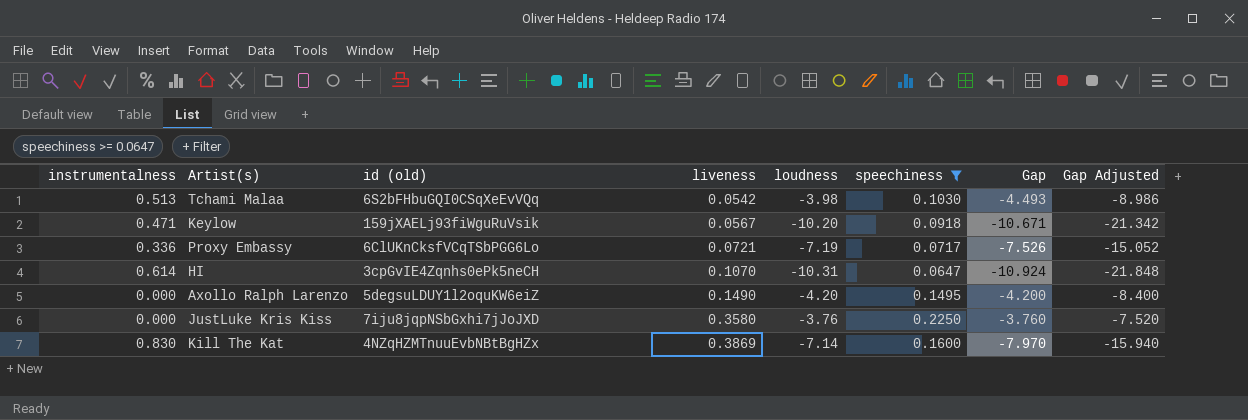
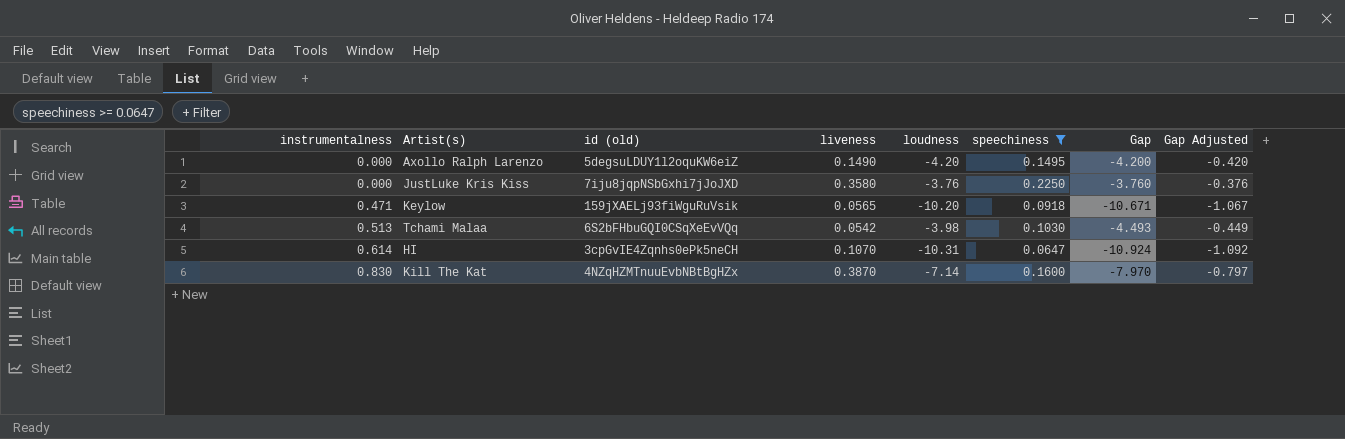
row order: liveness ascending -> instrumentalness ascending
column Gap Adjusted | formula: [Gap] * 2 -> [Gap] * 0.1
row Proxy Embassy: 0.336 | 6ClUKnCksfVCqTSbPGG6Lo | 0.0721 | -7.19 | 0.0717 | -7.526 | -15.052 -> none
Keylow | liveness: 0.0567 -> 0.0565
Kill The Kat | liveness: 0.3869 -> 0.3870

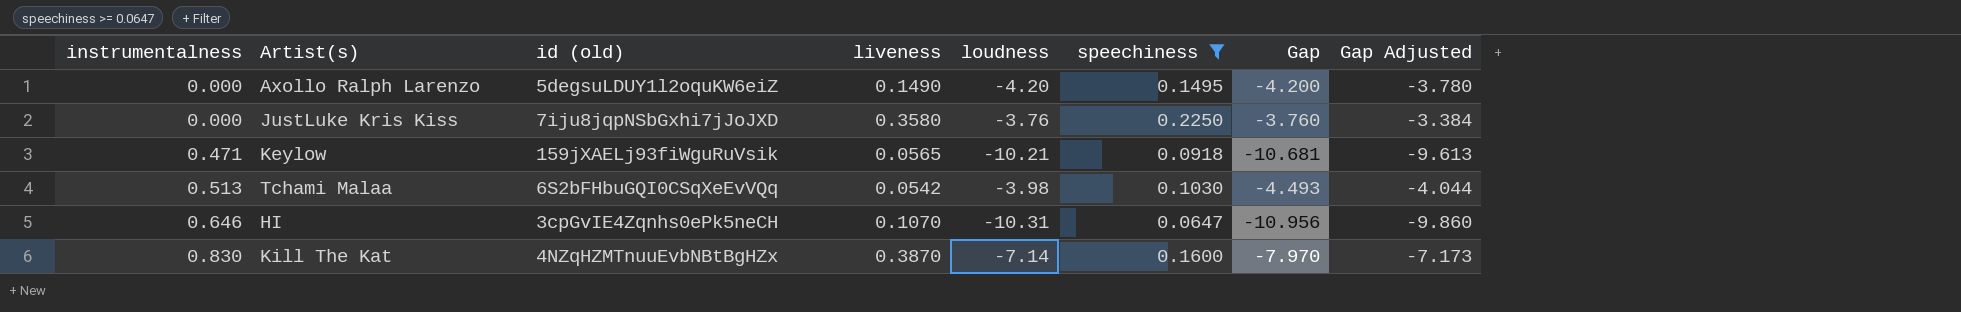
column Gap Adjusted | formula: [Gap] * 0.1 -> [Gap] * 0.9
Keylow | loudness: -10.20 -> -10.21
Keylow | Gap: -10.671 -> -10.681
HI | instrumentalness: 0.614 -> 0.646
HI | Gap: -10.924 -> -10.956

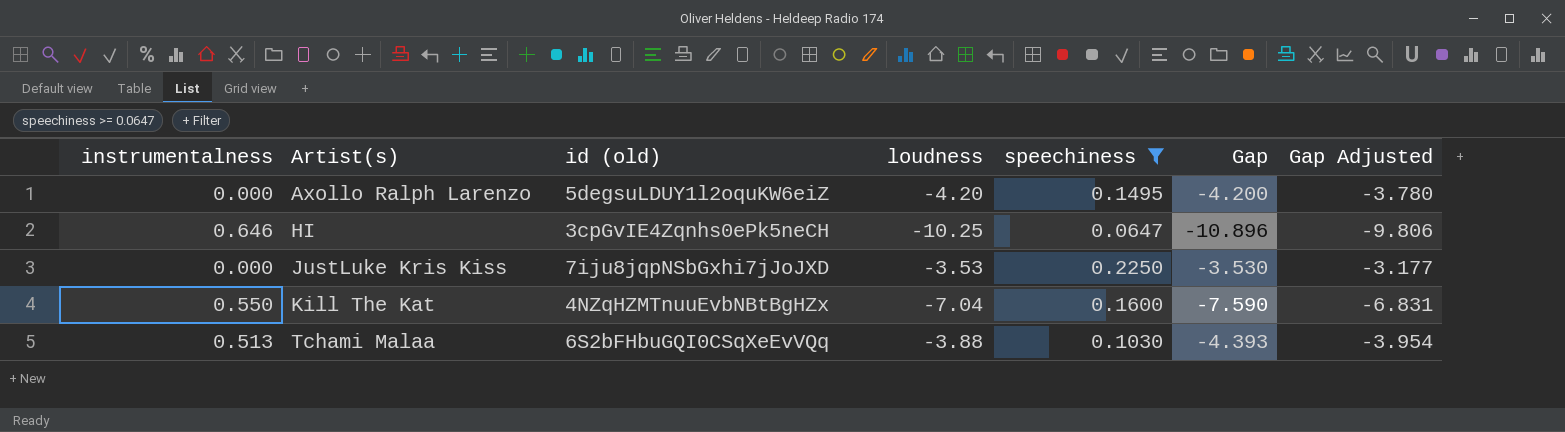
row order: instrumentalness ascending -> Artist(s) ascending
column liveness | position: 4 -> none
row Keylow: 0.471 | 159jXAELj93fiWguRuVsik | 0.0565 | -10.21 | 0.0918 | -10.681 | -9.613 -> none
HI | loudness: -10.31 -> -10.25
HI | Gap: -10.956 -> -10.896
HI | Gap Adjusted: -9.860 -> -9.806
JustLuke Kris Kiss | loudness: -3.76 -> -3.53
JustLuke Kris Kiss | Gap: -3.760 -> -3.530
JustLuke Kris Kiss | Gap Adjusted: -3.384 -> -3.177
Kill The Kat | instrumentalness: 0.830 -> 0.550
Kill The Kat | loudness: -7.14 -> -7.04
Kill The Kat | Gap: -7.970 -> -7.590
Kill The Kat | Gap Adjusted: -7.173 -> -6.831
Tchami Malaa | loudness: -3.98 -> -3.88
Tchami Malaa | Gap: -4.493 -> -4.393
Tchami Malaa | Gap Adjusted: -4.044 -> -3.954

